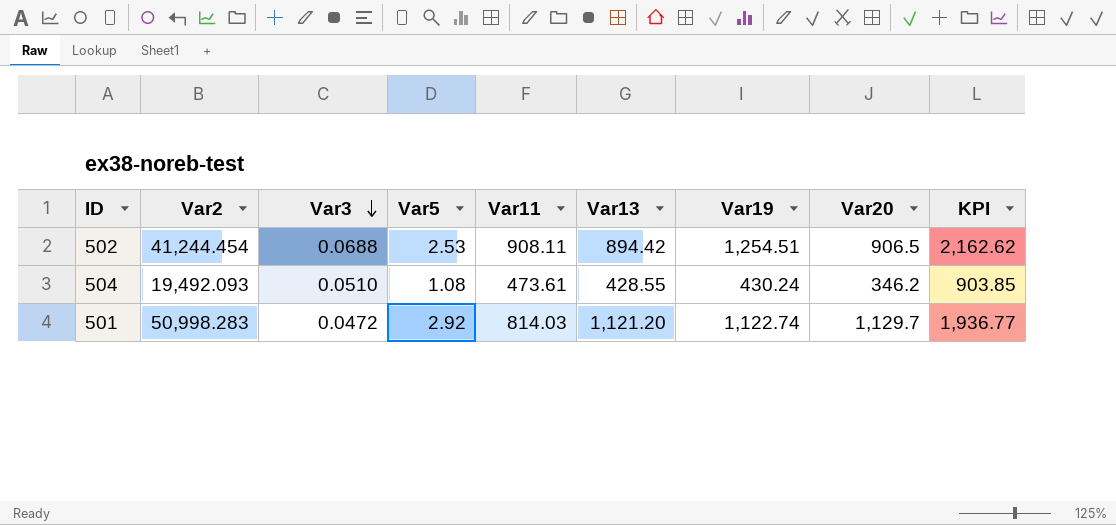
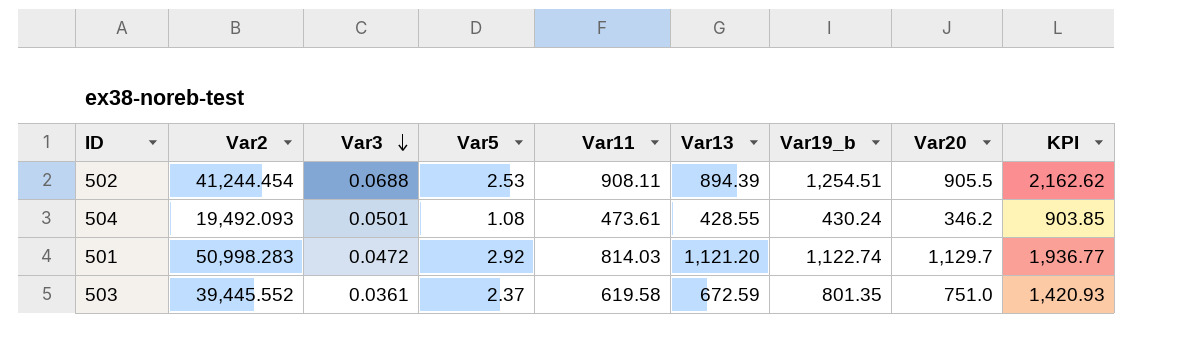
column name: Var19 -> Var19_b
502 | Var13: 894.42 -> 894.39
502 | Var20: 906.5 -> 905.5
504 | Var3: 0.0510 -> 0.0501
row 503: none -> 39,445.552 | 0.0361 | 2.37 | 619.58 | 672.59 | 801.35 | 751.0 | 1,420.93

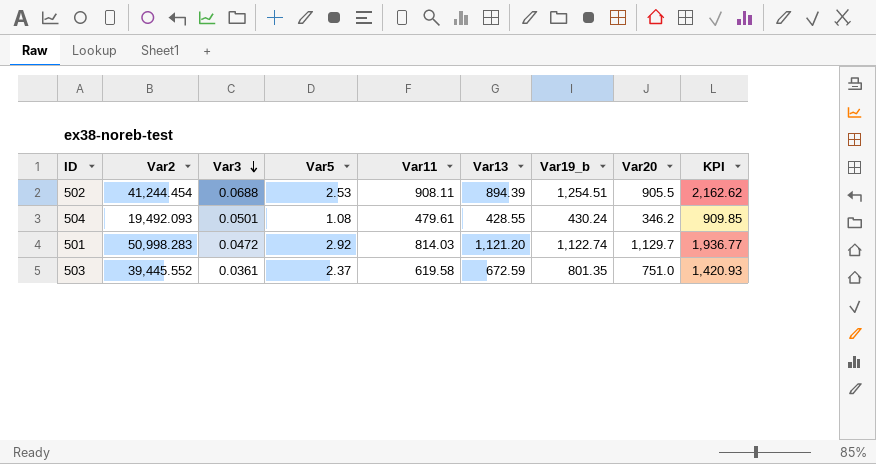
504 | Var11: 473.61 -> 479.61
504 | KPI: 903.85 -> 909.85

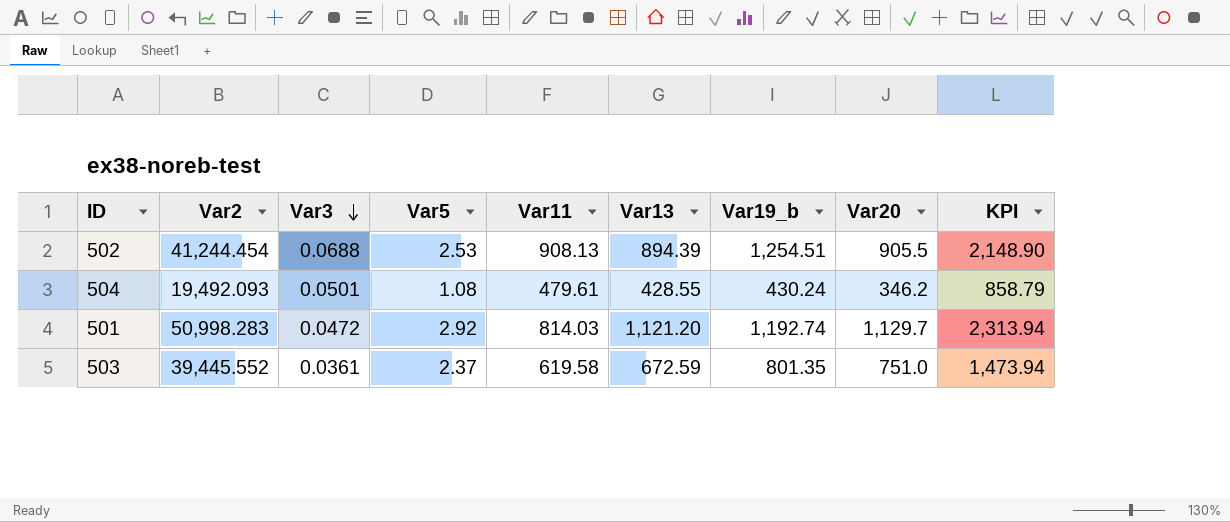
column KPI | formula: [Var11] + [Var19_b] -> [Var13] + [Var19_b]
502 | Var11: 908.11 -> 908.13
501 | Var19_b: 1,122.74 -> 1,192.74

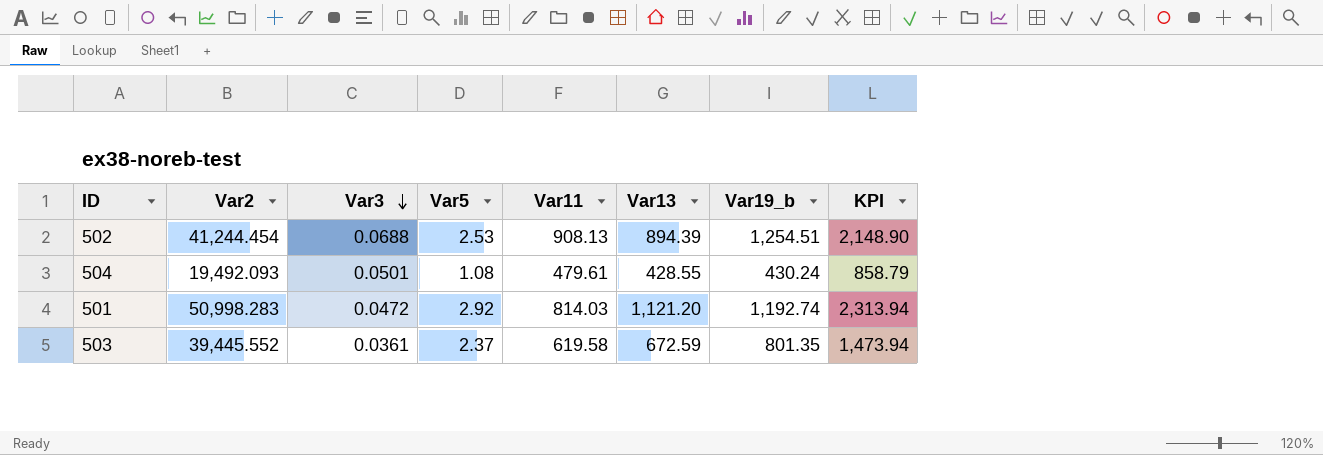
column Var20 | position: 8 -> none

